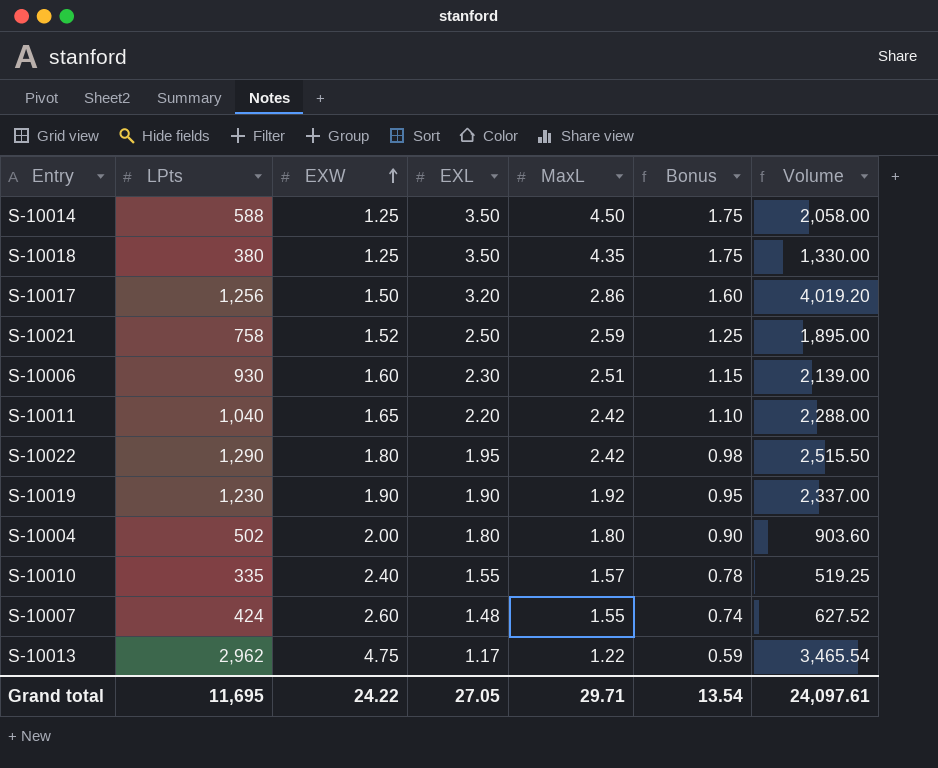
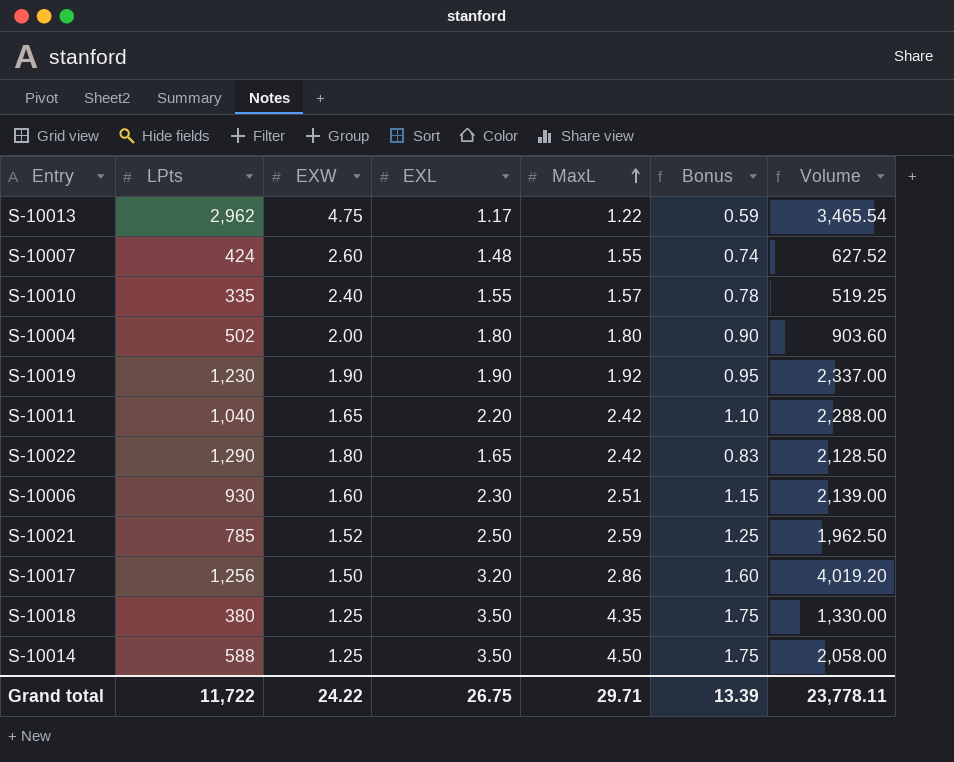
row order: EXW ascending -> MaxL ascending
S-10022 | EXL: 1.95 -> 1.65
S-10022 | Bonus: 0.98 -> 0.83
S-10022 | Volume: 2,515.50 -> 2,128.50
S-10021 | LPts: 758 -> 785
S-10021 | Volume: 1,895.00 -> 1,962.50
Grand total | LPts: 11,695 -> 11,722
Grand total | EXL: 27.05 -> 26.75
Grand total | Bonus: 13.54 -> 13.39
Grand total | Volume: 24,097.61 -> 23,778.11

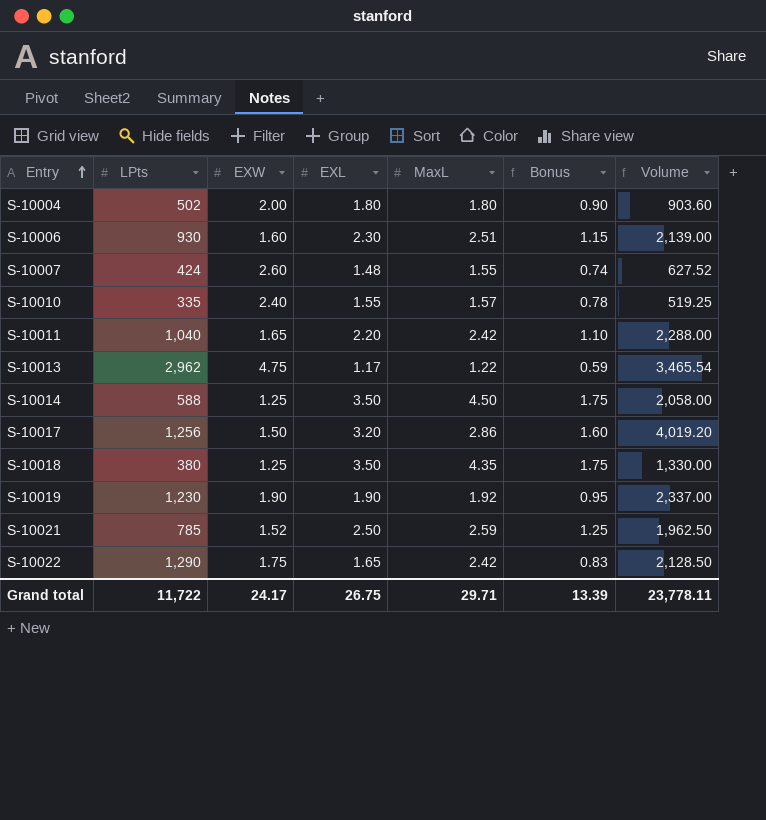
row order: MaxL ascending -> Entry ascending
S-10022 | EXW: 1.80 -> 1.75
Grand total | EXW: 24.22 -> 24.17

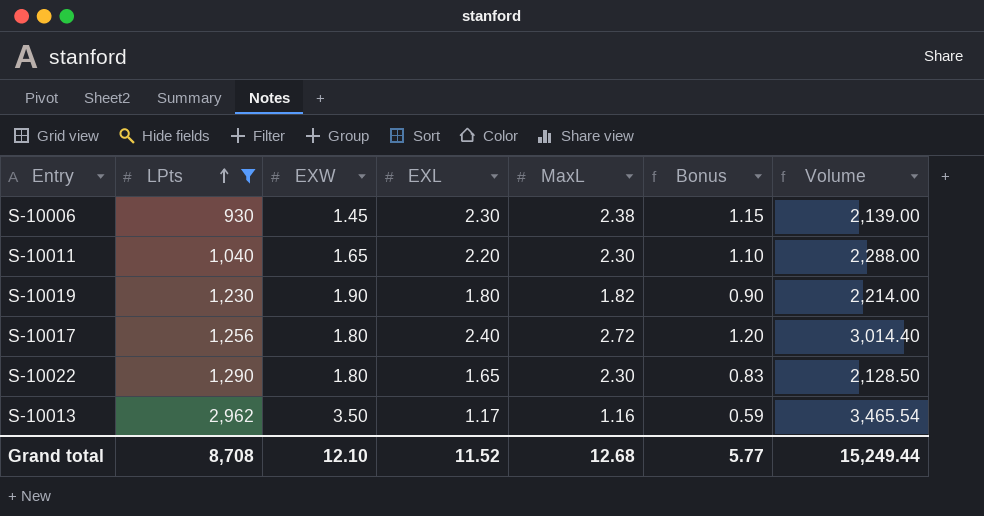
filter: none -> LPts >= 930
row order: Entry ascending -> LPts ascending
S-10006 | EXW: 1.60 -> 1.45
S-10006 | MaxL: 2.51 -> 2.38
S-10011 | MaxL: 2.42 -> 2.30
S-10019 | EXL: 1.90 -> 1.80
S-10019 | MaxL: 1.92 -> 1.82
S-10019 | Bonus: 0.95 -> 0.90
S-10019 | Volume: 2,337.00 -> 2,214.00
S-10017 | EXW: 1.50 -> 1.80
S-10017 | EXL: 3.20 -> 2.40
S-10017 | MaxL: 2.86 -> 2.72
S-10017 | Bonus: 1.60 -> 1.20
S-10017 | Volume: 4,019.20 -> 3,014.40
S-10022 | EXW: 1.75 -> 1.80
S-10022 | MaxL: 2.42 -> 2.30
S-10013 | EXW: 4.75 -> 3.50
S-10013 | MaxL: 1.22 -> 1.16
Grand total | LPts: 11,722 -> 8,708
Grand total | EXW: 24.17 -> 12.10
Grand total | EXL: 26.75 -> 11.52
Grand total | MaxL: 29.71 -> 12.68
Grand total | Bonus: 13.39 -> 5.77
Grand total | Volume: 23,778.11 -> 15,249.44

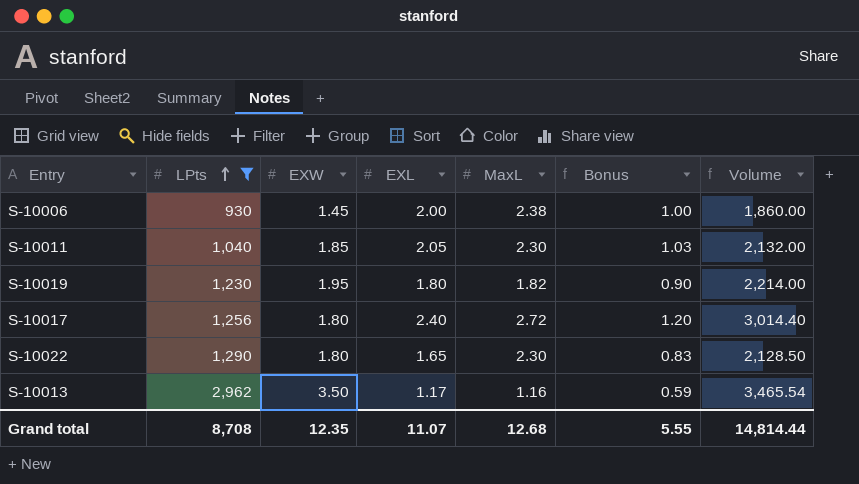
S-10006 | EXL: 2.30 -> 2.00
S-10006 | Bonus: 1.15 -> 1.00
S-10006 | Volume: 2,139.00 -> 1,860.00
S-10011 | EXW: 1.65 -> 1.85
S-10011 | EXL: 2.20 -> 2.05
S-10011 | Bonus: 1.10 -> 1.03
S-10011 | Volume: 2,288.00 -> 2,132.00
S-10019 | EXW: 1.90 -> 1.95
Grand total | EXW: 12.10 -> 12.35
Grand total | EXL: 11.52 -> 11.07
Grand total | Bonus: 5.77 -> 5.55
Grand total | Volume: 15,249.44 -> 14,814.44

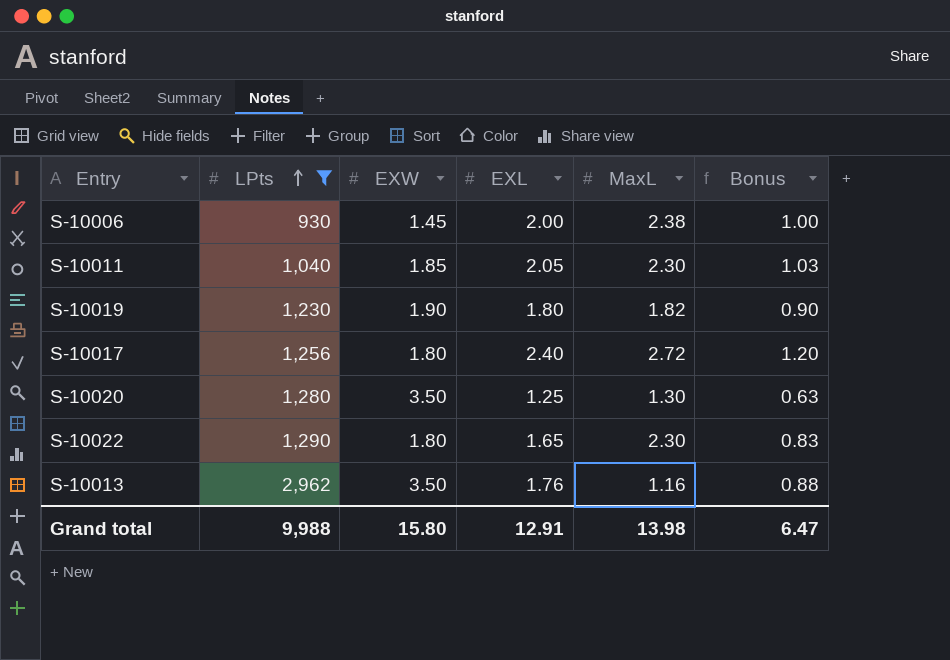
column Volume | formula: [LPts] * [EXL] -> none
S-10019 | EXW: 1.95 -> 1.90
row S-10020: none -> 1,280 | 3.50 | 1.25 | 1.30 | 0.63
S-10013 | EXL: 1.17 -> 1.76
S-10013 | Bonus: 0.59 -> 0.88
Grand total | LPts: 8,708 -> 9,988
Grand total | EXW: 12.35 -> 15.80
Grand total | EXL: 11.07 -> 12.91
Grand total | MaxL: 12.68 -> 13.98
Grand total | Bonus: 5.55 -> 6.47

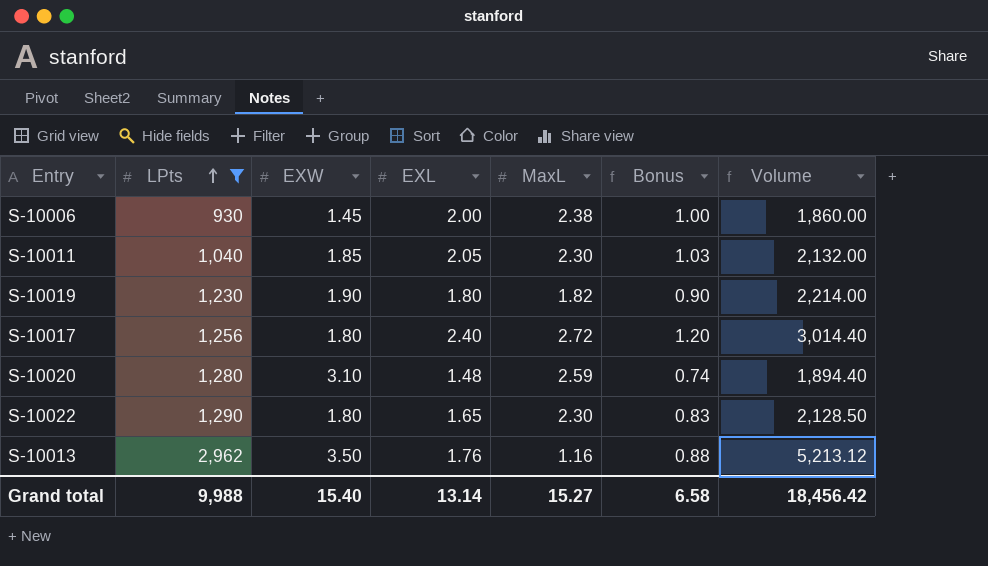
column Volume | formula: none -> [LPts] * [EXL]
S-10020 | EXW: 3.50 -> 3.10
S-10020 | EXL: 1.25 -> 1.48
S-10020 | MaxL: 1.30 -> 2.59
S-10020 | Bonus: 0.63 -> 0.74
Grand total | EXW: 15.80 -> 15.40
Grand total | EXL: 12.91 -> 13.14
Grand total | MaxL: 13.98 -> 15.27
Grand total | Bonus: 6.47 -> 6.58

